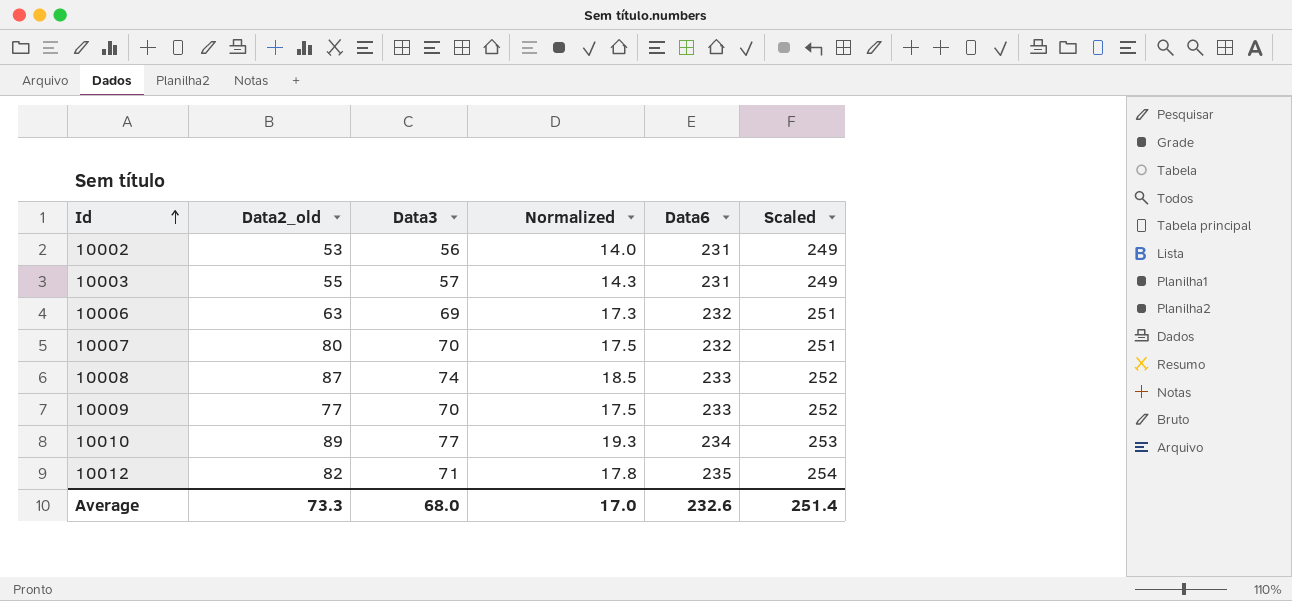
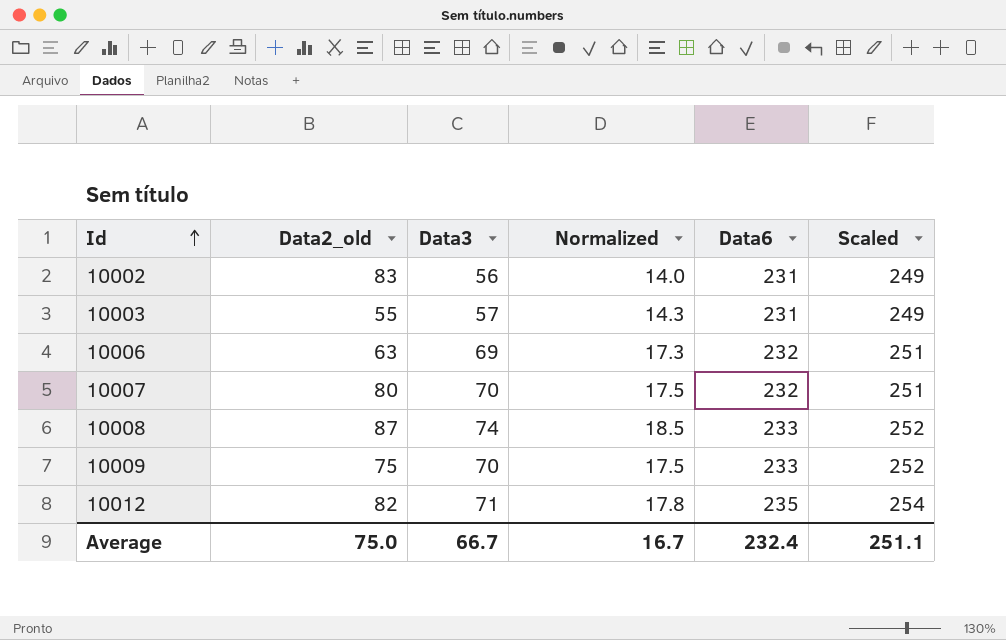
row 10010: 89 | 77 | 19.3 | 234 | 253 -> none
10002 | Data2_old: 53 -> 83
10009 | Data2_old: 77 -> 75
Average | Data2_old: 73.3 -> 75.0
Average | Data3: 68.0 -> 66.7
Average | Normalized: 17.0 -> 16.7
Average | Data6: 232.6 -> 232.4
Average | Scaled: 251.4 -> 251.1

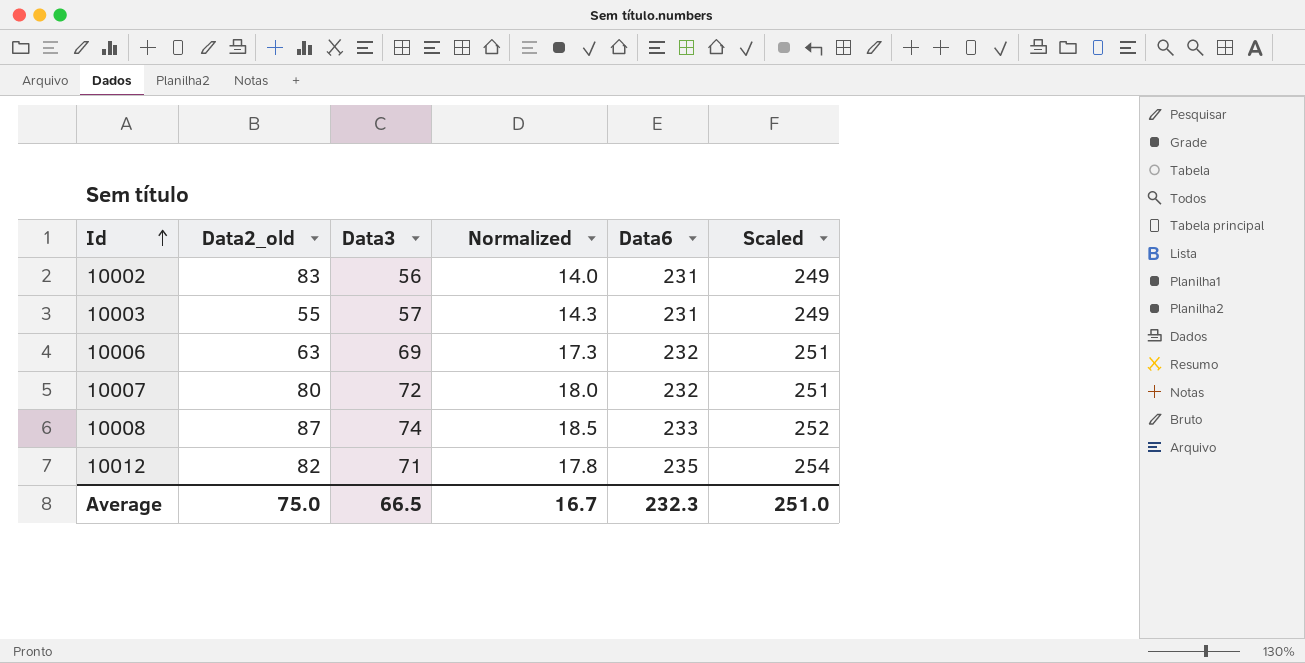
row 10009: 75 | 70 | 17.5 | 233 | 252 -> none
10007 | Data3: 70 -> 72
10007 | Normalized: 17.5 -> 18.0
Average | Data3: 66.7 -> 66.5
Average | Data6: 232.4 -> 232.3
Average | Scaled: 251.1 -> 251.0

